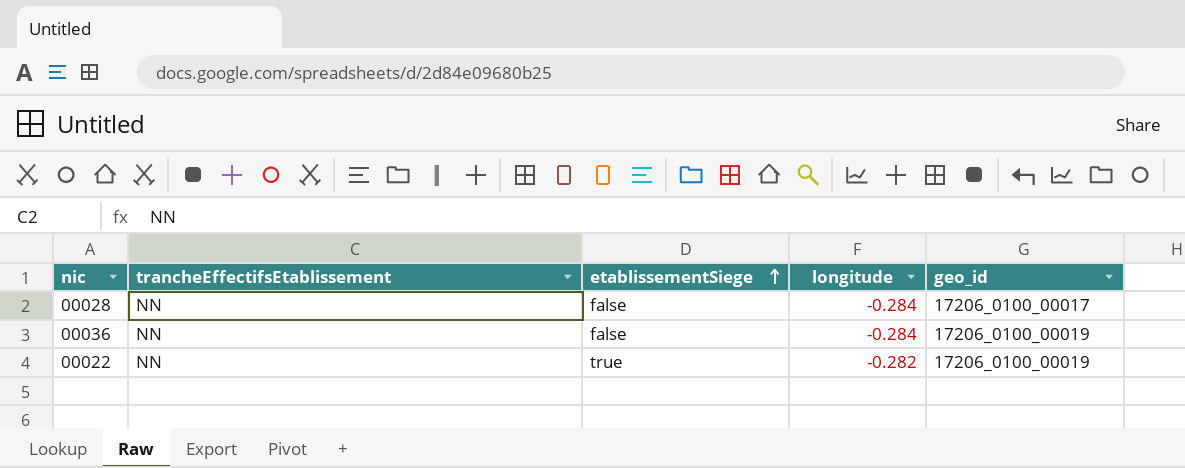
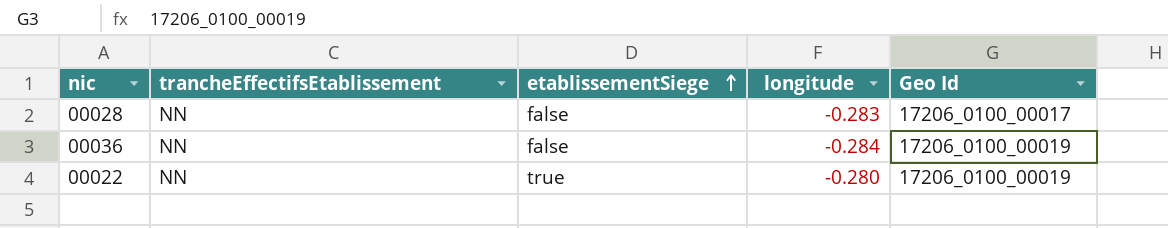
column name: geo_id -> Geo Id
00028 | longitude: -0.284 -> -0.283
00022 | longitude: -0.282 -> -0.280

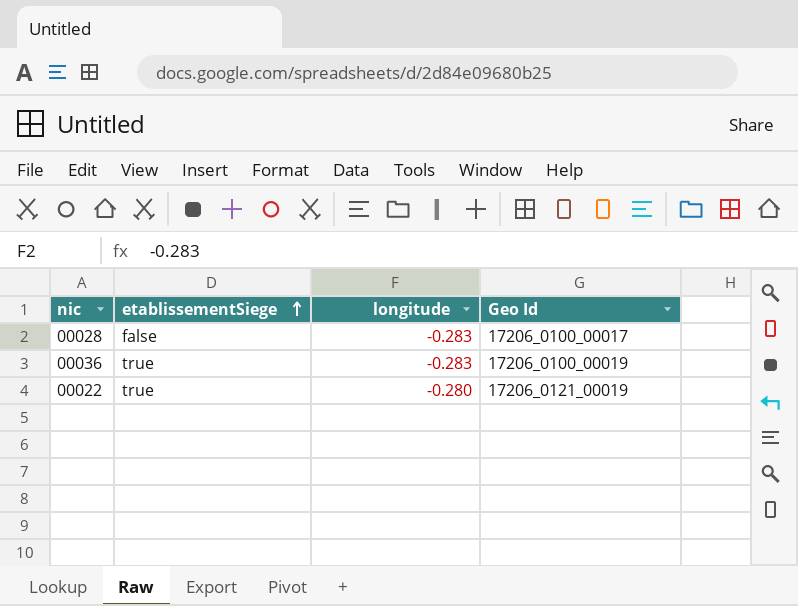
column trancheEffectifsEtablissement | position: 2 -> none
00036 | etablissementSiege: false -> true
00036 | longitude: -0.284 -> -0.283
00022 | Geo Id: 17206_0100_00019 -> 17206_0121_00019

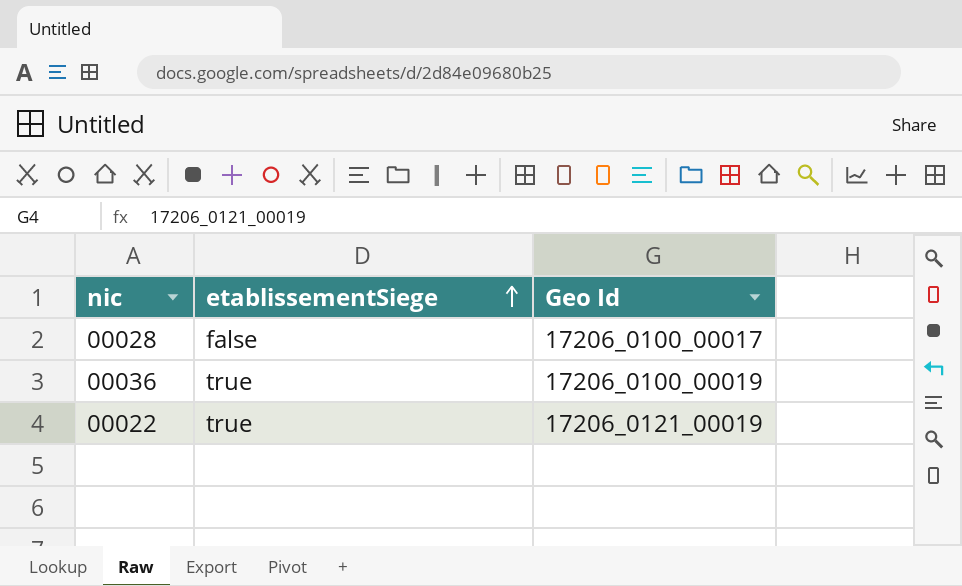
column longitude | position: 3 -> none

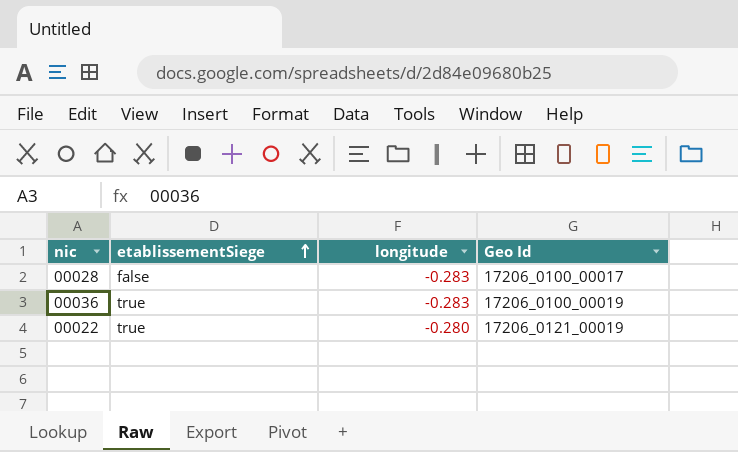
column longitude | position: none -> 3

